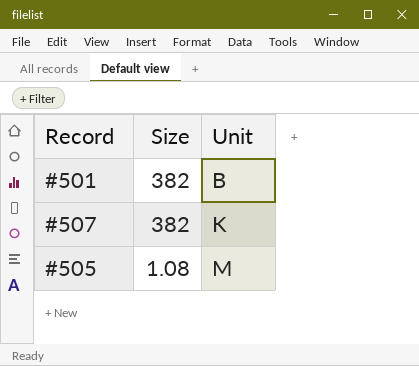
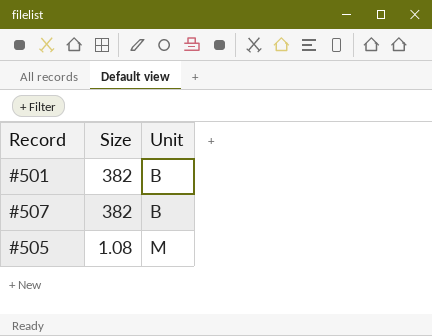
#507 | Unit: K -> B

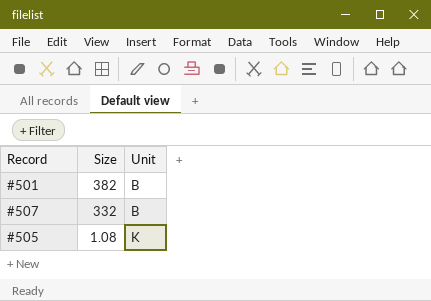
#507 | Size: 382 -> 332
#505 | Unit: M -> K

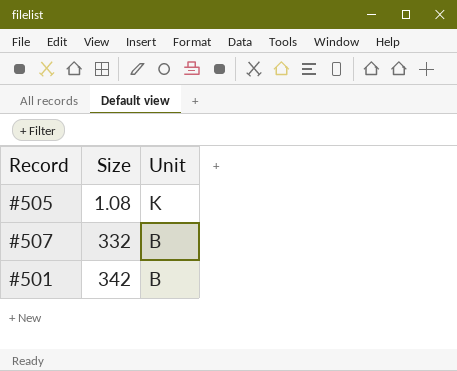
row order: Size descending -> Size ascending
#501 | Size: 382 -> 342

